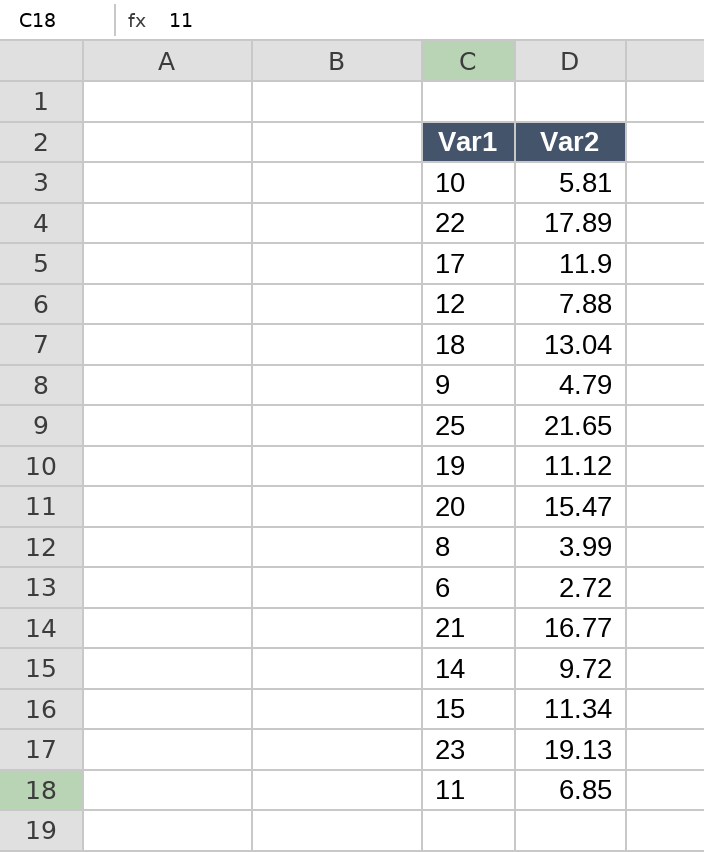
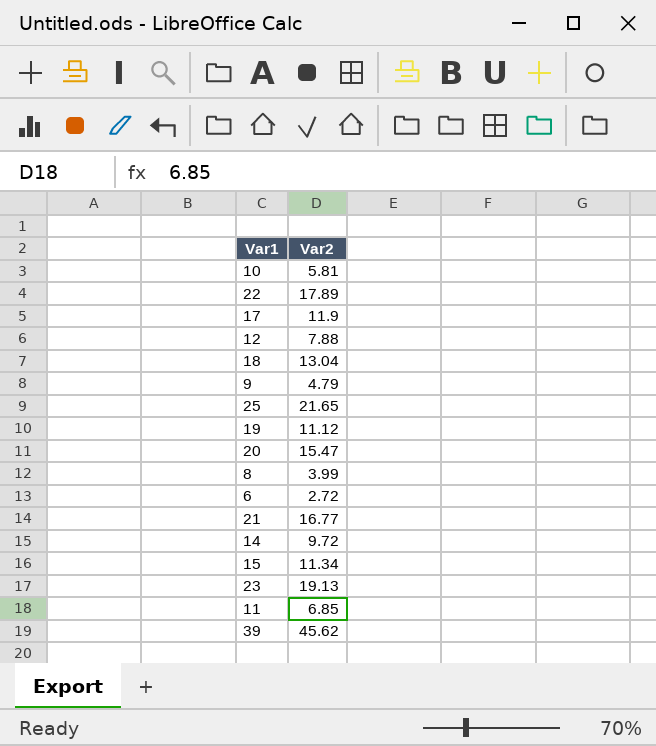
row 39: none -> 45.62

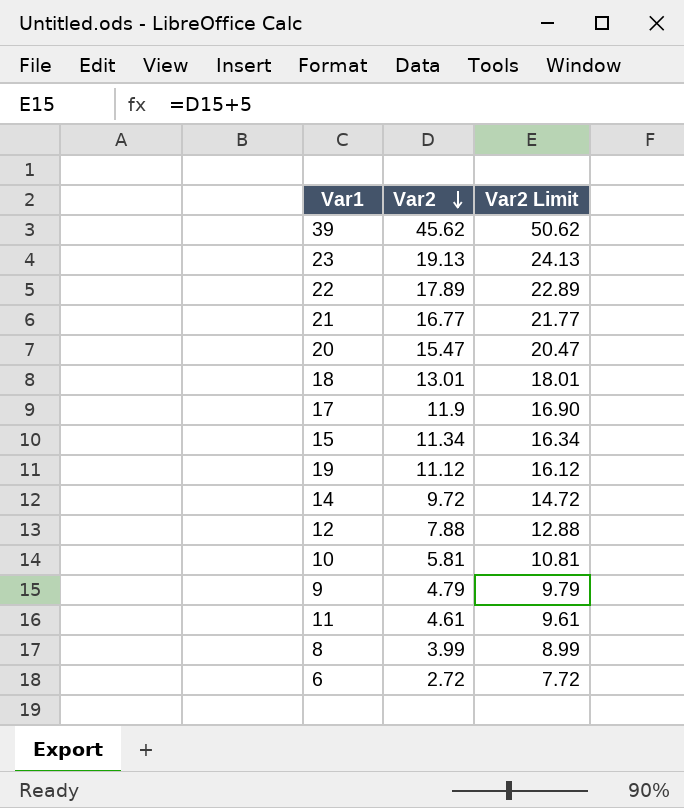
row order: none -> Var2 descending
column Var2 Limit | formula: none -> [Var2] + 5
row 25: 21.65 -> none
18 | Var2: 13.04 -> 13.01
11 | Var2: 6.85 -> 4.61

